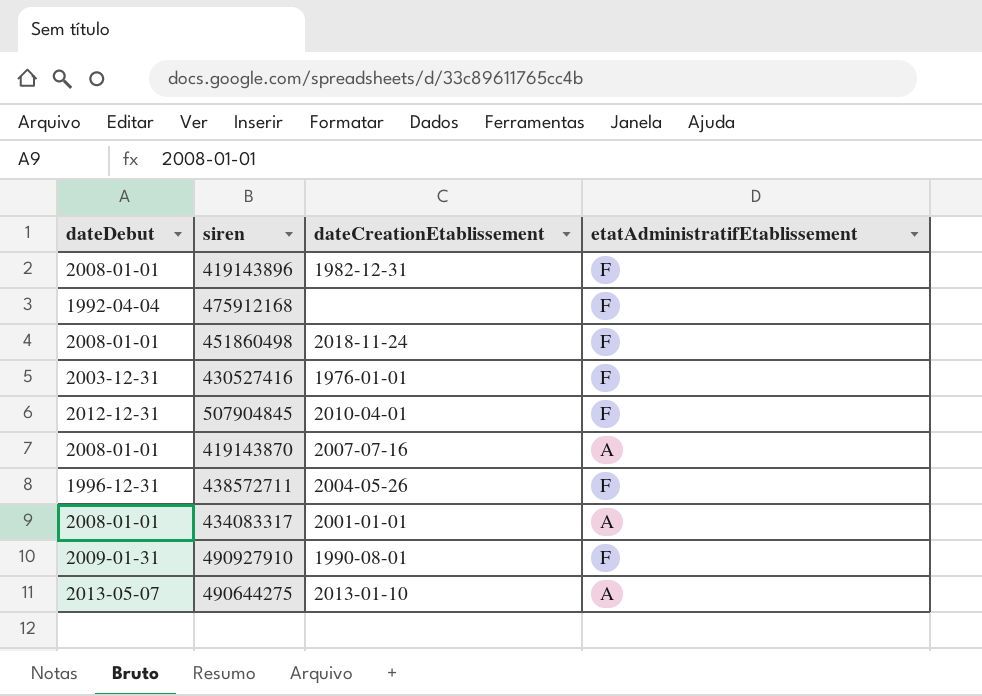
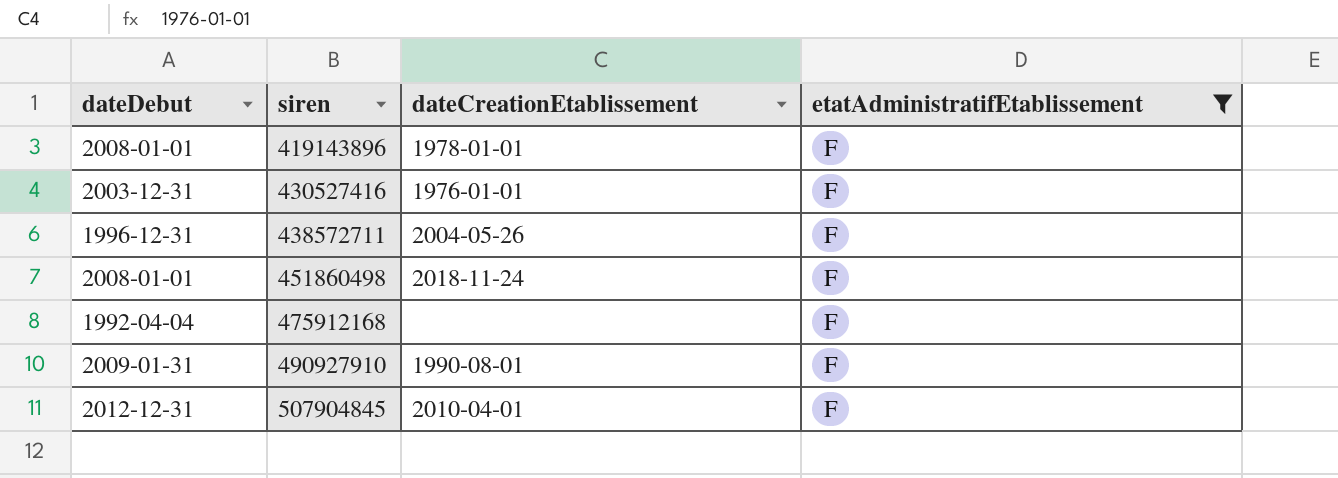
filter: none -> etatAdministratifEtablissement = F
row order: none -> siren ascending
419143896 | dateCreationEtablissement: 1982-12-31 -> 1978-01-01

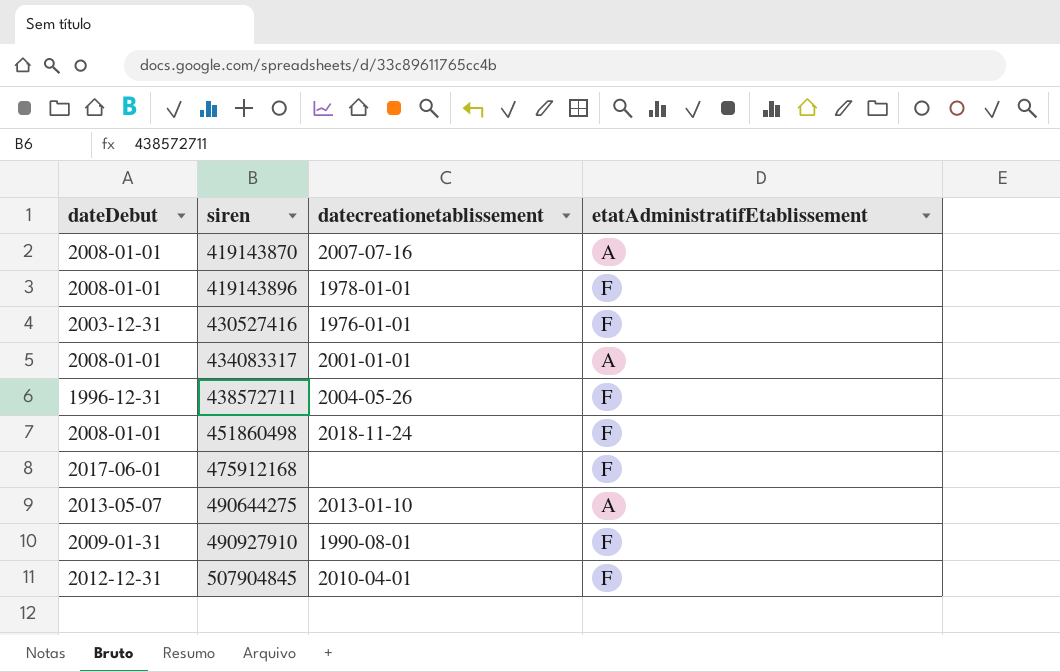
filter: etatAdministratifEtablissement = F -> none
column name: dateCreationEtablissement -> datecreationetablissement
475912168 | dateDebut: 1992-04-04 -> 2017-06-01

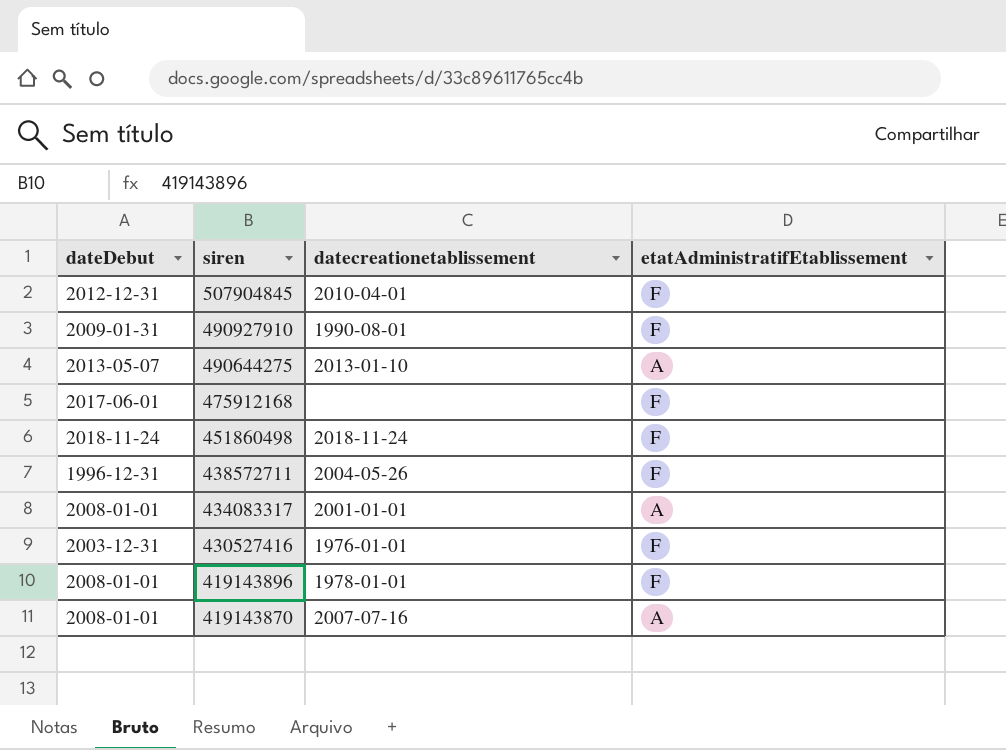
row order: siren ascending -> siren descending
451860498 | dateDebut: 2008-01-01 -> 2018-11-24

